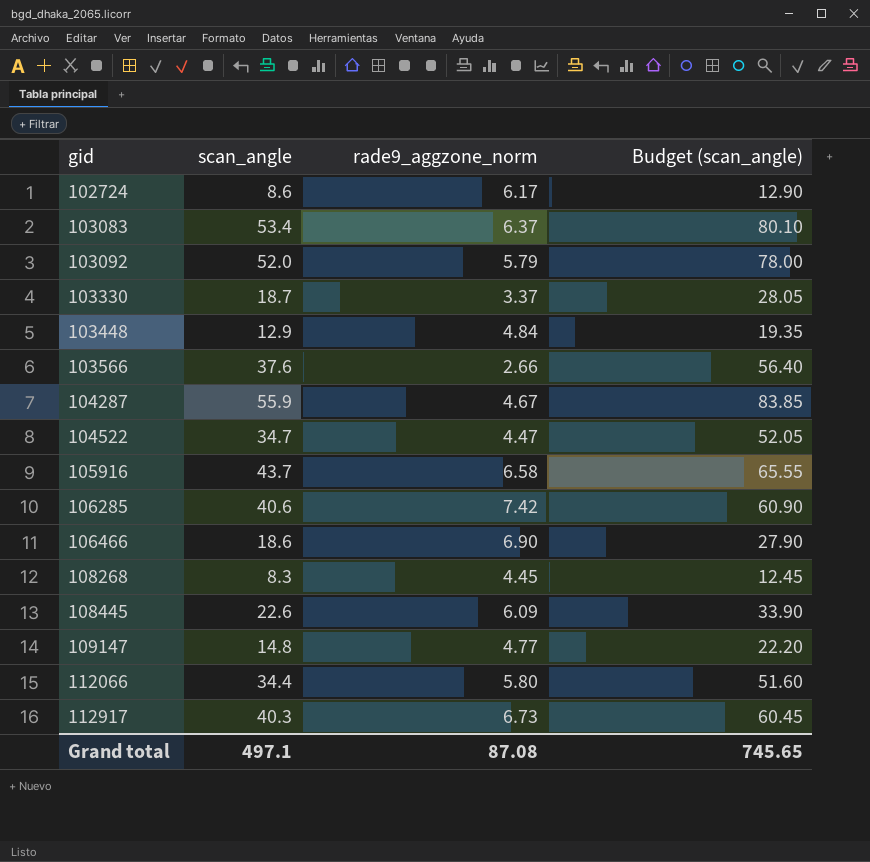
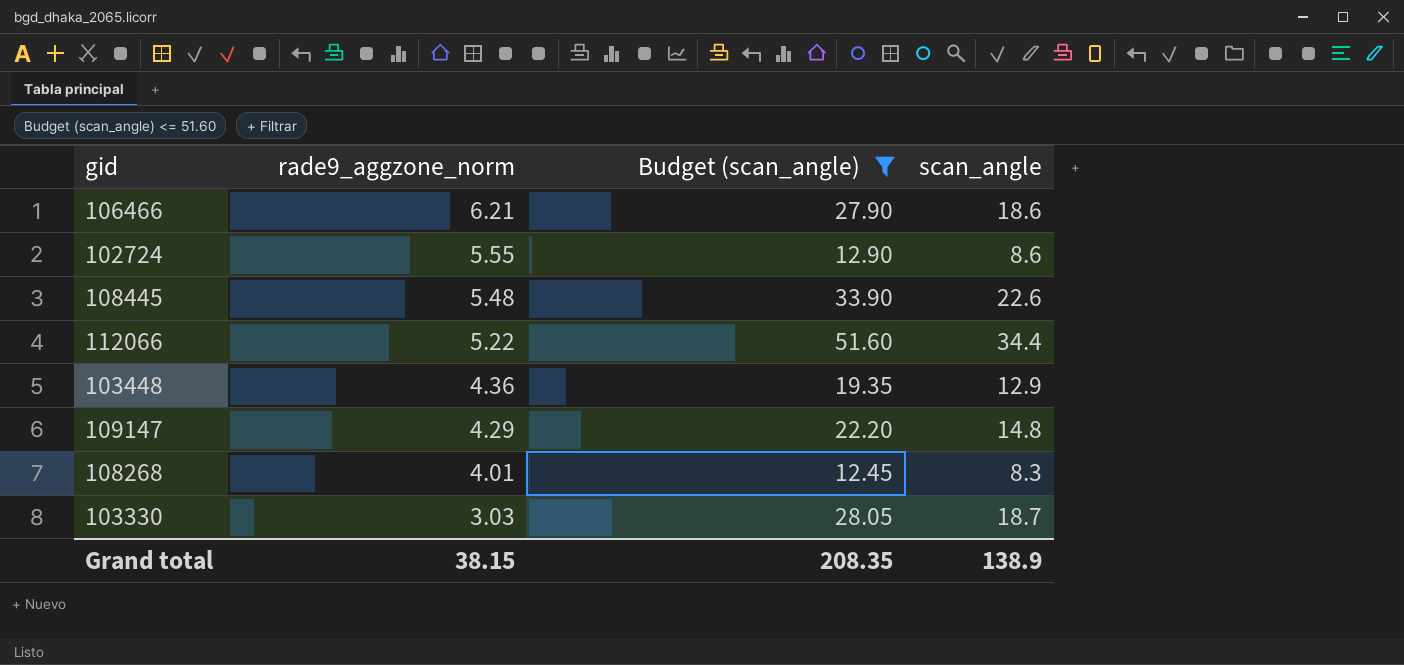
filter: none -> Budget (scan_angle) <= 51.60
row order: gid ascending -> rade9_aggzone_norm descending
column scan_angle | position: 2 -> 4
106466 | rade9_aggzone_norm: 6.90 -> 6.21
102724 | rade9_aggzone_norm: 6.17 -> 5.55
108445 | rade9_aggzone_norm: 6.09 -> 5.48
112066 | rade9_aggzone_norm: 5.80 -> 5.22
103448 | rade9_aggzone_norm: 4.84 -> 4.36
109147 | rade9_aggzone_norm: 4.77 -> 4.29
108268 | rade9_aggzone_norm: 4.45 -> 4.01
103330 | rade9_aggzone_norm: 3.37 -> 3.03
Grand total | rade9_aggzone_norm: 87.08 -> 38.15
Grand total | Budget (scan_angle): 745.65 -> 208.35
Grand total | scan_angle: 497.1 -> 138.9

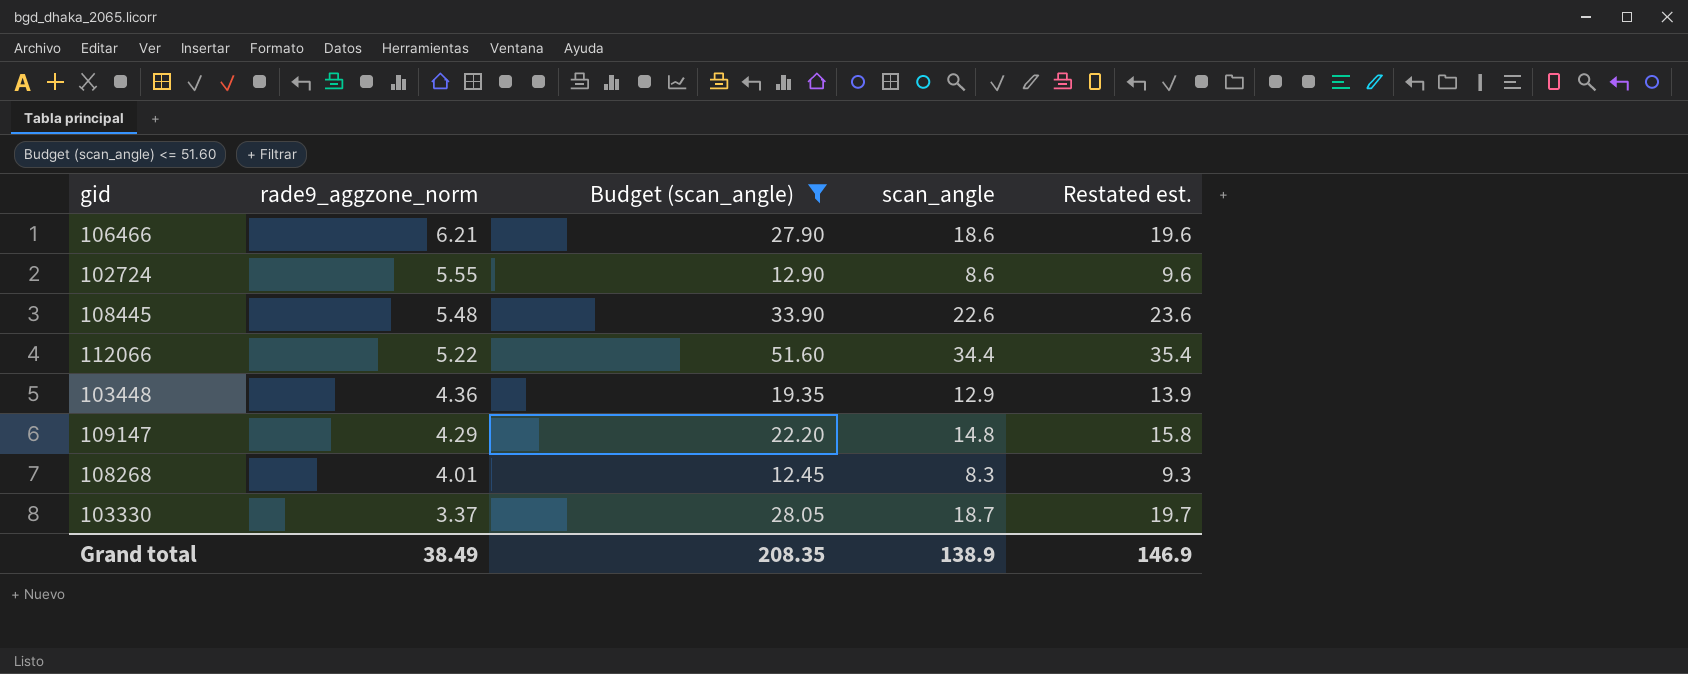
column Restated est. | formula: none -> [scan_angle] + 1
103330 | rade9_aggzone_norm: 3.03 -> 3.37
Grand total | rade9_aggzone_norm: 38.15 -> 38.49

